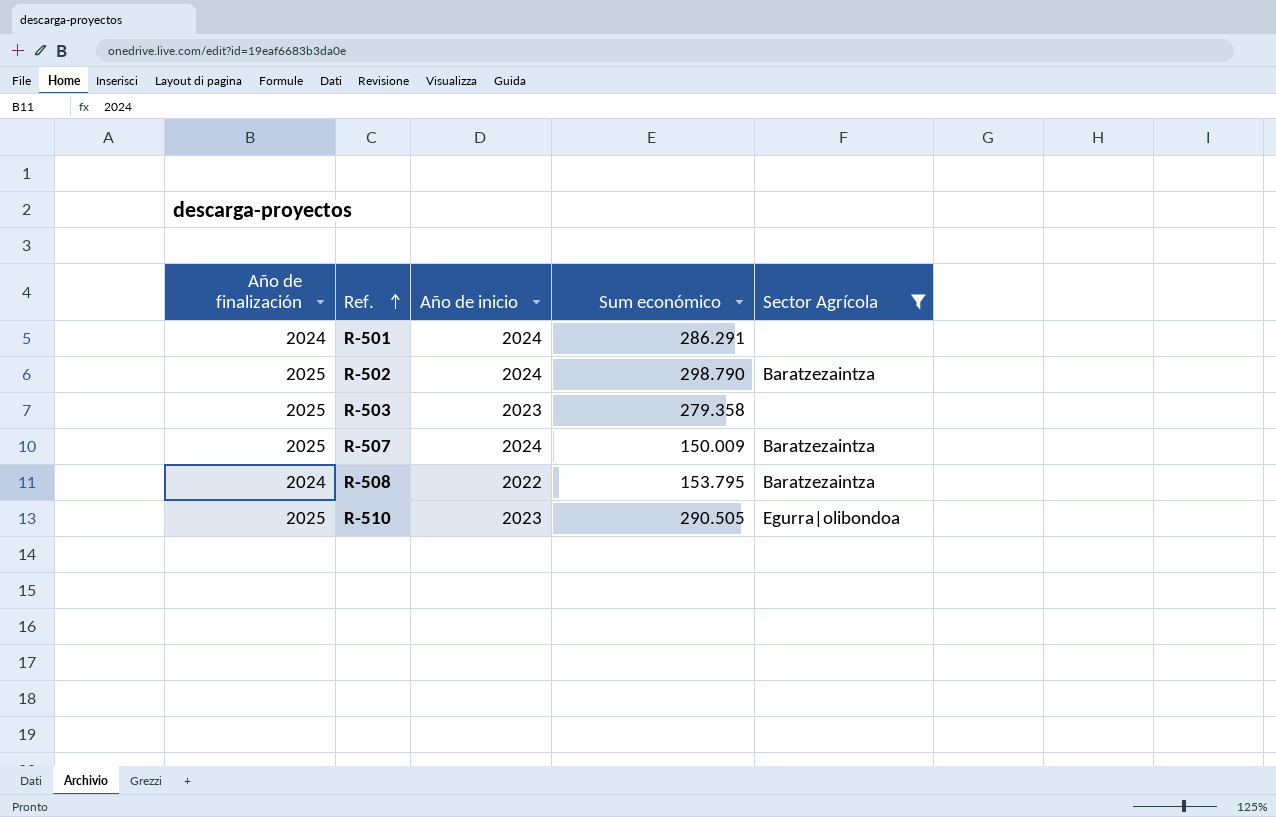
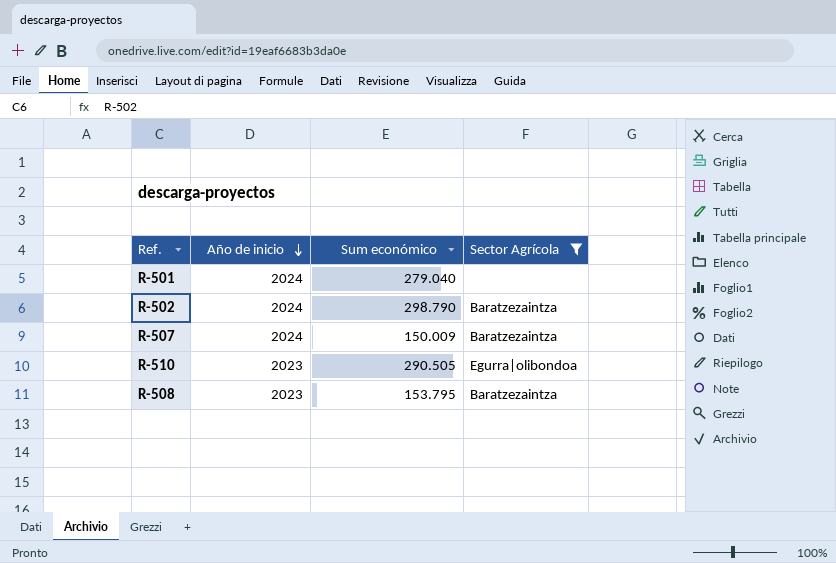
row order: Ref. ascending -> Año de inicio descending
column Año de finalización | position: 1 -> none
row R-503: 2025 | 2023 | 279.358 | none -> none
R-501 | Sum económico: 286.291 -> 279.040
R-508 | Año de inicio: 2022 -> 2023

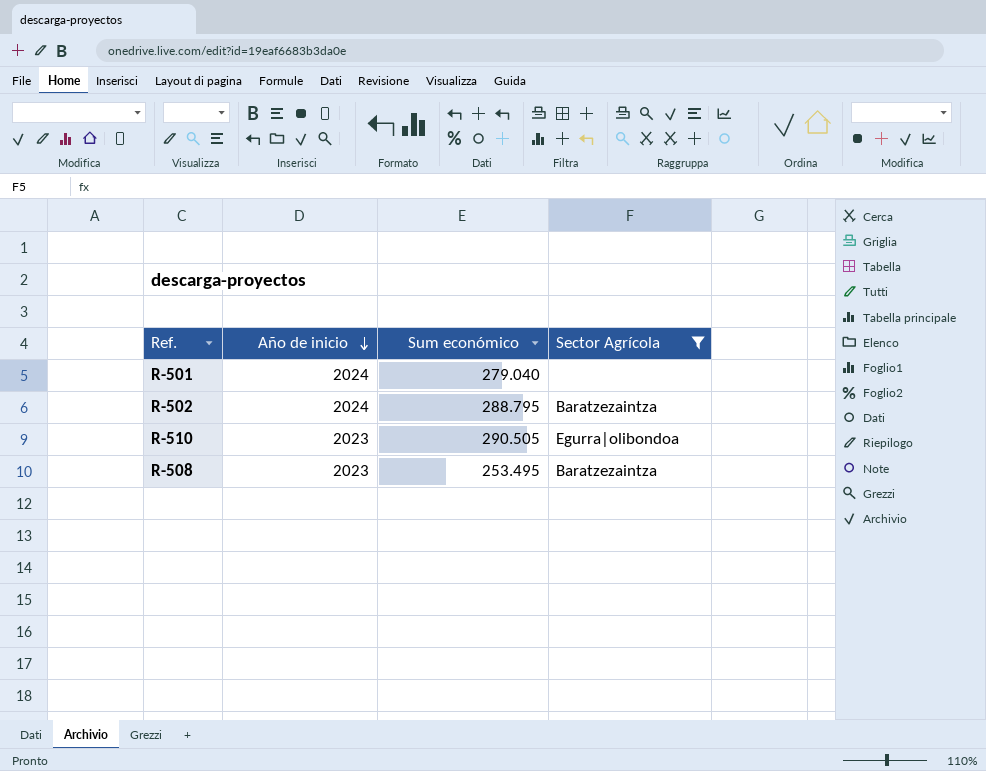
row R-507: 2024 | 150.009 | Baratzezaintza -> none
R-502 | Sum económico: 298.790 -> 288.795
R-508 | Sum económico: 153.795 -> 253.495

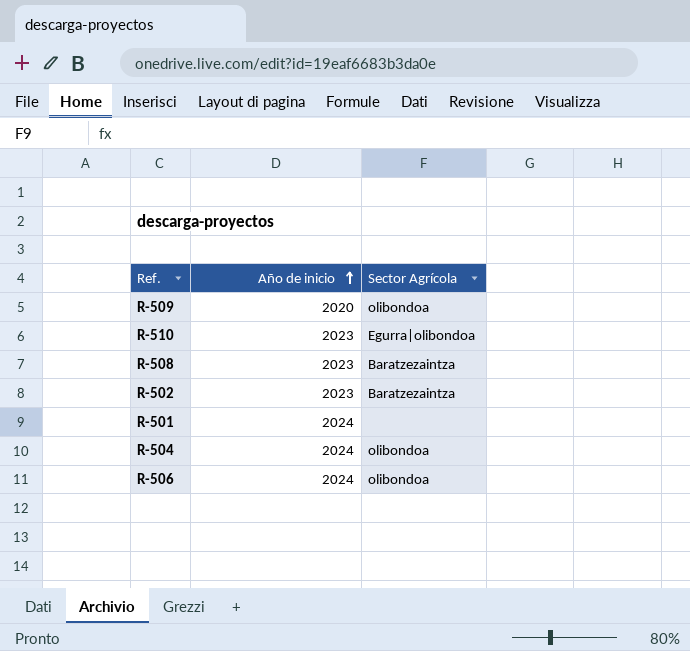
filter: Sector Agrícola != olibondoa -> none
row order: Año de inicio descending -> Año de inicio ascending
column Sum económico | position: 3 -> none
R-502 | Año de inicio: 2024 -> 2023

